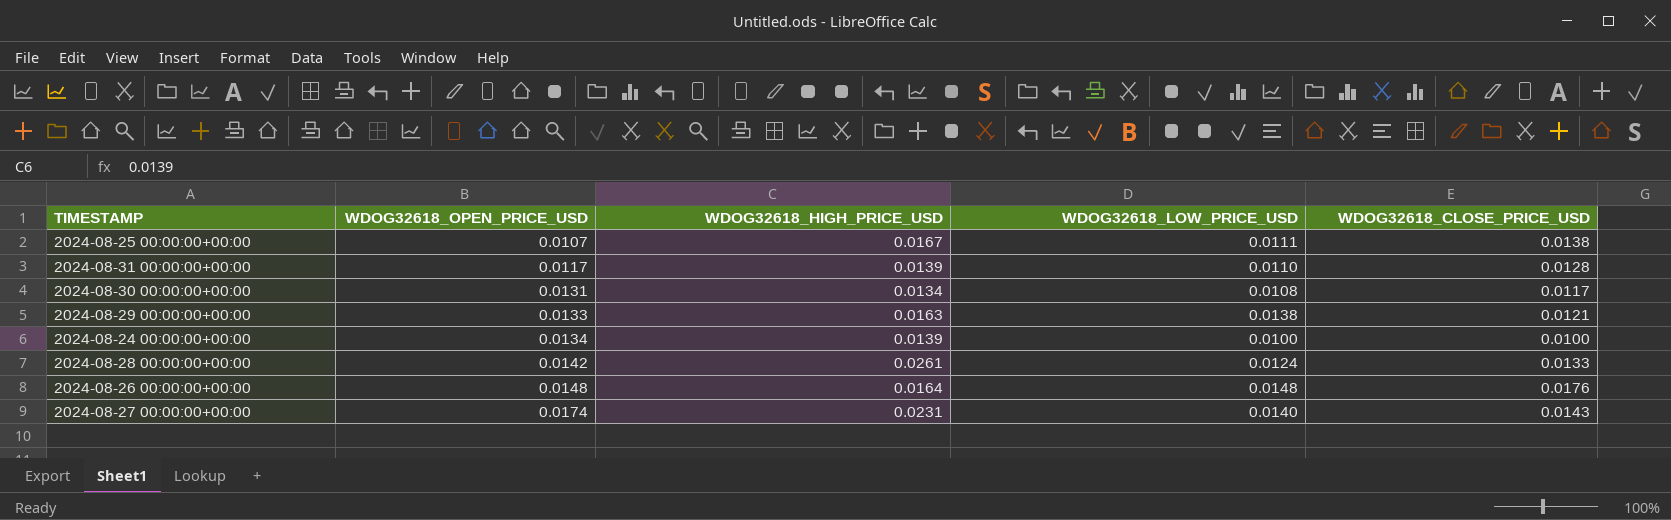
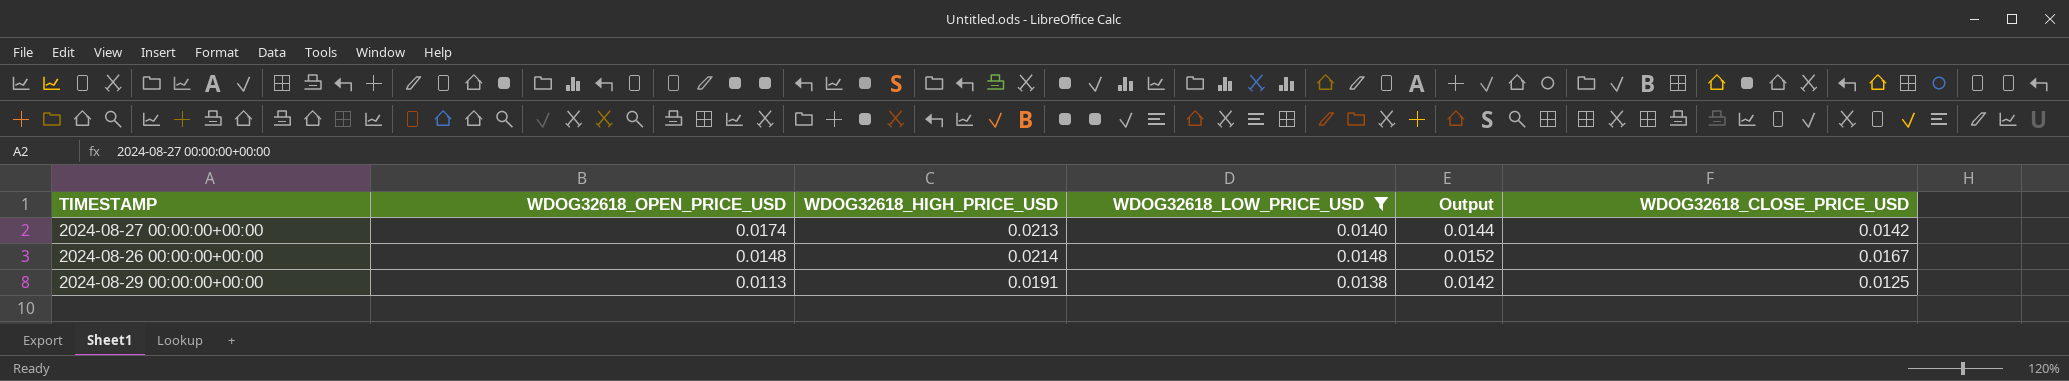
filter: none -> WDOG32618_LOW_PRICE_USD >= 0.0138
row order: WDOG32618_OPEN_PRICE_USD ascending -> WDOG32618_OPEN_PRICE_USD descending
column Output | formula: none -> [WDOG32618_LOW_PRICE_USD] * 1.03
2024-08-27 00:00:00+00:00 | WDOG32618_HIGH_PRICE_USD: 0.0231 -> 0.0213
2024-08-27 00:00:00+00:00 | WDOG32618_CLOSE_PRICE_USD: 0.0143 -> 0.0142
2024-08-26 00:00:00+00:00 | WDOG32618_HIGH_PRICE_USD: 0.0164 -> 0.0214
2024-08-26 00:00:00+00:00 | WDOG32618_CLOSE_PRICE_USD: 0.0176 -> 0.0167
2024-08-29 00:00:00+00:00 | WDOG32618_OPEN_PRICE_USD: 0.0133 -> 0.0113
2024-08-29 00:00:00+00:00 | WDOG32618_HIGH_PRICE_USD: 0.0163 -> 0.0191
2024-08-29 00:00:00+00:00 | WDOG32618_CLOSE_PRICE_USD: 0.0121 -> 0.0125

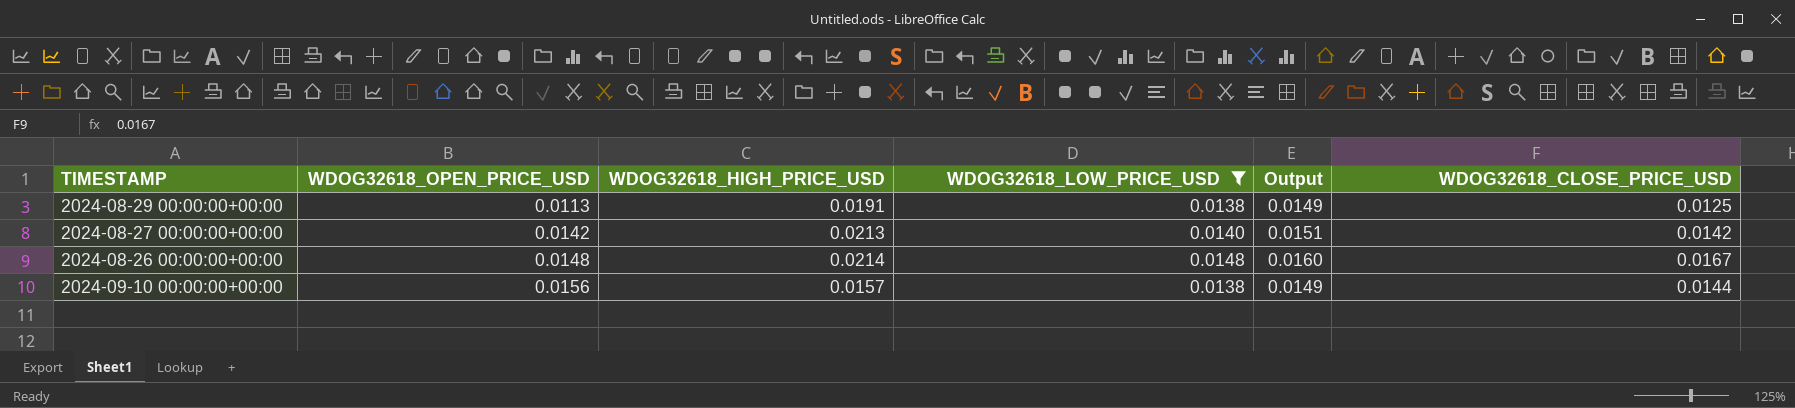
row order: WDOG32618_OPEN_PRICE_USD descending -> WDOG32618_OPEN_PRICE_USD ascending
column Output | formula: [WDOG32618_LOW_PRICE_USD] * 1.03 -> [WDOG32618_LOW_PRICE_USD] * 1.08
2024-08-27 00:00:00+00:00 | WDOG32618_OPEN_PRICE_USD: 0.0174 -> 0.0142
row 2024-09-10 00:00:00+00:00: none -> 0.0156 | 0.0157 | 0.0138 | 0.0149 | 0.0144

